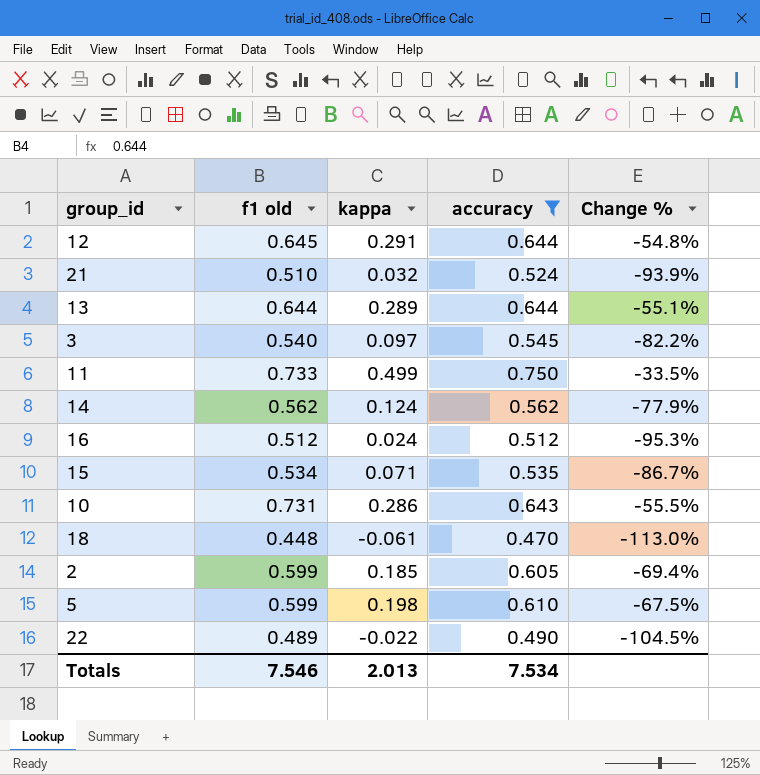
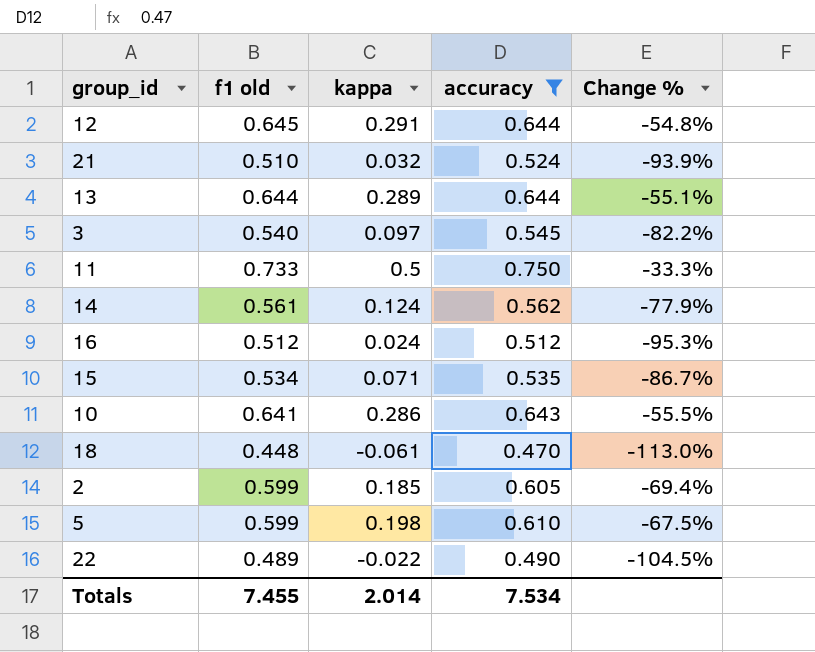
11 | kappa: 0.499 -> 0.5
11 | Change %: -33.5% -> -33.3%
14 | f1 old: 0.562 -> 0.561
10 | f1 old: 0.731 -> 0.641
Totals | f1 old: 7.546 -> 7.455
Totals | kappa: 2.013 -> 2.014

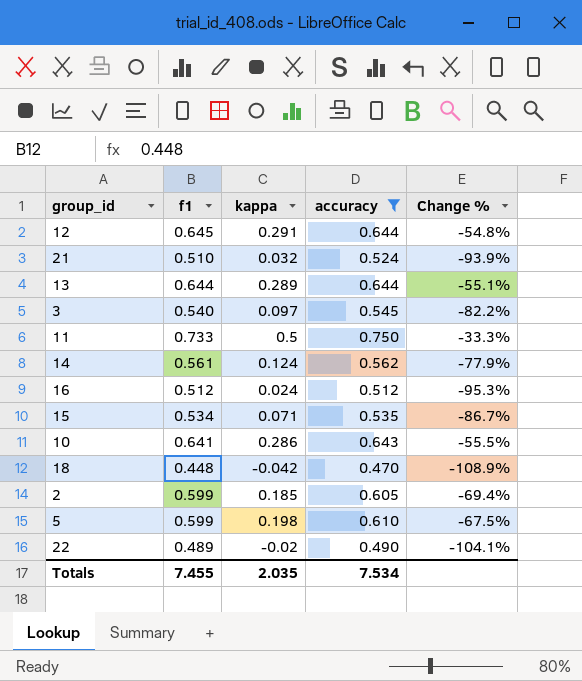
column name: f1 old -> f1
18 | kappa: -0.061 -> -0.042
18 | Change %: -113.0% -> -108.9%
22 | kappa: -0.022 -> -0.02
22 | Change %: -104.5% -> -104.1%
Totals | kappa: 2.014 -> 2.035

